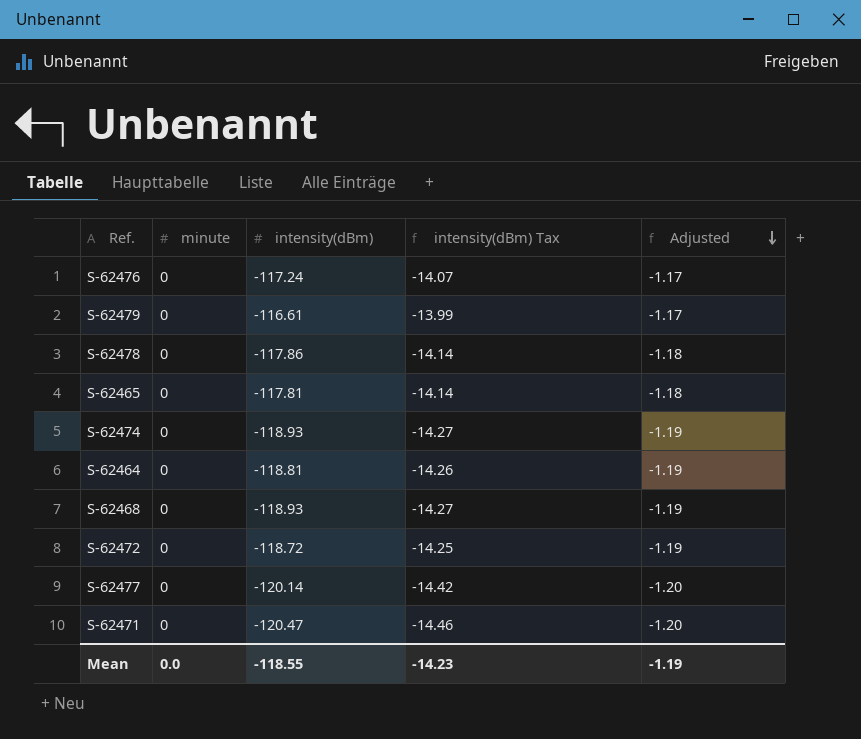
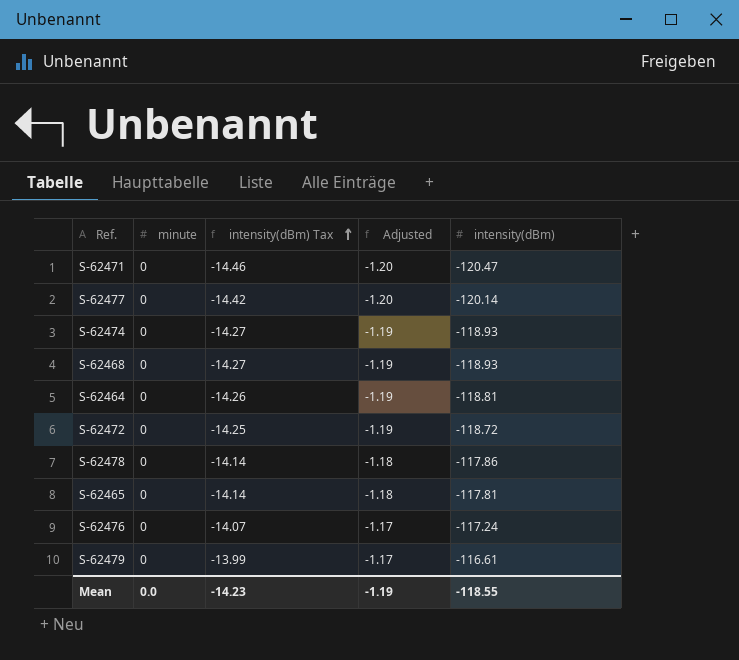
row order: Adjusted descending -> intensity(dBm) Tax ascending
column intensity(dBm) | position: 3 -> 5

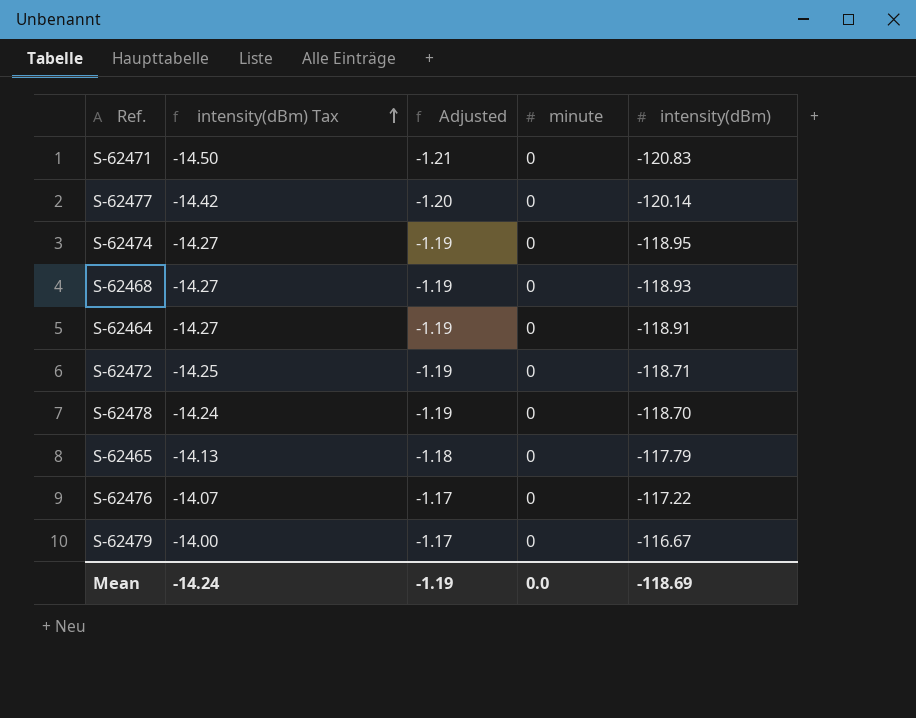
column minute | position: 2 -> 4
S-62471 | intensity(dBm) Tax: -14.46 -> -14.50
S-62471 | Adjusted: -1.20 -> -1.21
S-62471 | intensity(dBm): -120.47 -> -120.83
S-62474 | intensity(dBm): -118.93 -> -118.95
S-62464 | intensity(dBm) Tax: -14.26 -> -14.27
S-62464 | intensity(dBm): -118.81 -> -118.91
S-62472 | intensity(dBm): -118.72 -> -118.71
S-62478 | intensity(dBm) Tax: -14.14 -> -14.24
S-62478 | Adjusted: -1.18 -> -1.19
S-62478 | intensity(dBm): -117.86 -> -118.70
S-62465 | intensity(dBm) Tax: -14.14 -> -14.13
S-62465 | intensity(dBm): -117.81 -> -117.79
S-62476 | intensity(dBm): -117.24 -> -117.22
S-62479 | intensity(dBm) Tax: -13.99 -> -14.00
S-62479 | intensity(dBm): -116.61 -> -116.67
Mean | intensity(dBm) Tax: -14.23 -> -14.24
Mean | intensity(dBm): -118.55 -> -118.69

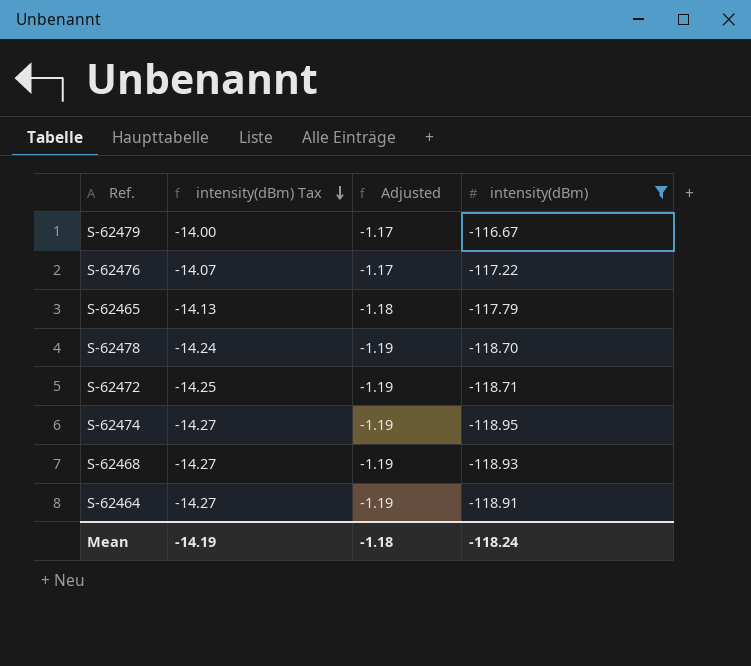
filter: none -> intensity(dBm) >= -118.95
row order: intensity(dBm) Tax ascending -> intensity(dBm) Tax descending
column minute | position: 4 -> none
Mean | intensity(dBm) Tax: -14.24 -> -14.19
Mean | Adjusted: -1.19 -> -1.18
Mean | intensity(dBm): -118.69 -> -118.24

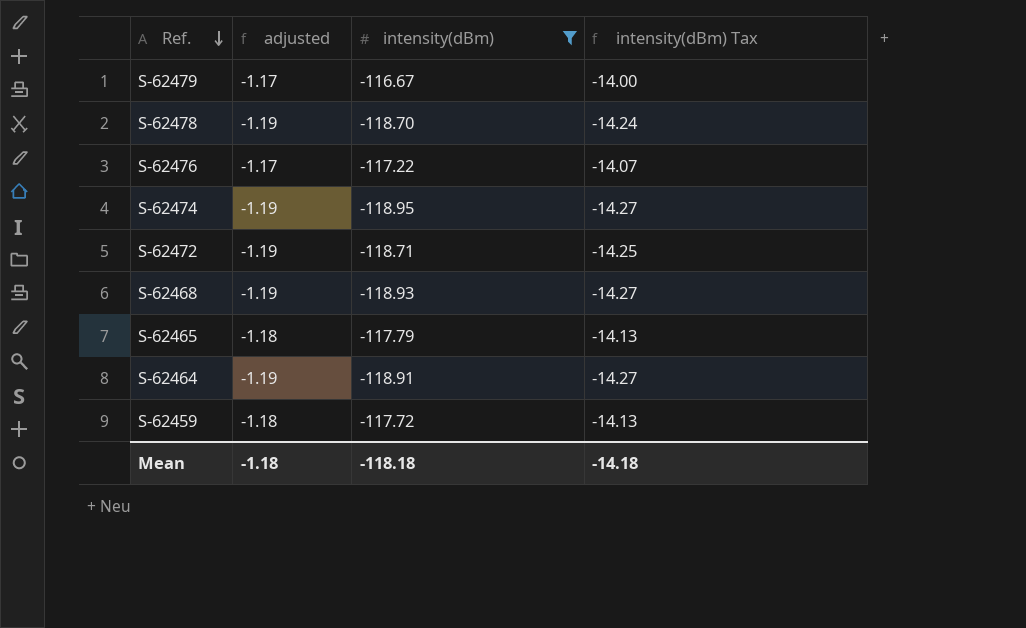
row order: intensity(dBm) Tax descending -> Ref. descending
column name: Adjusted -> adjusted
column intensity(dBm) Tax | position: 2 -> 4
row S-62459: none -> -1.18 | -117.72 | -14.13
Mean | intensity(dBm): -118.24 -> -118.18
Mean | intensity(dBm) Tax: -14.19 -> -14.18

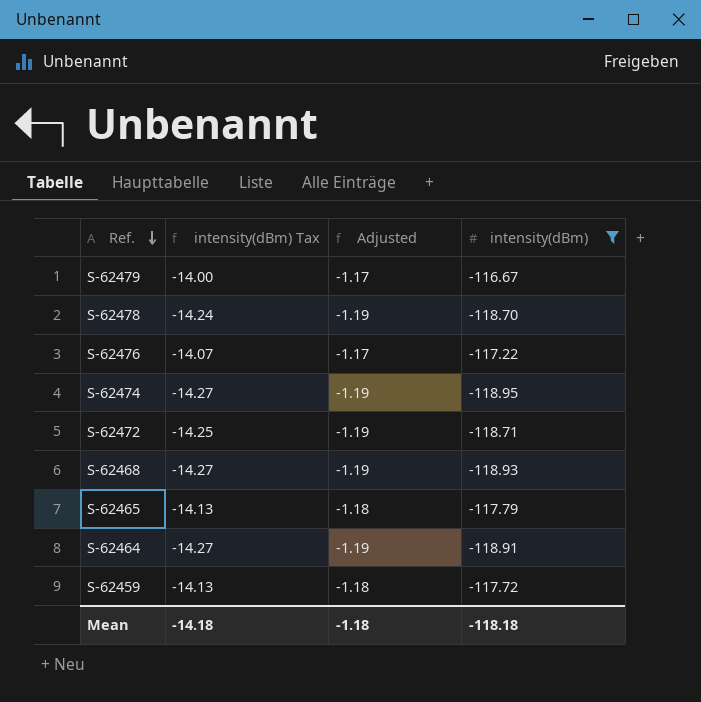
column intensity(dBm) Tax | position: 4 -> 2
column name: adjusted -> Adjusted

